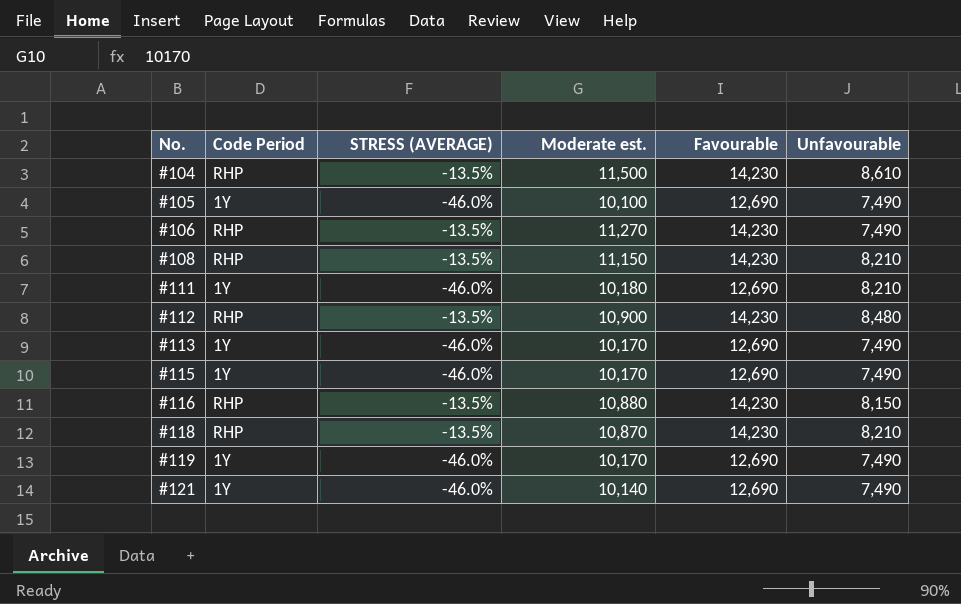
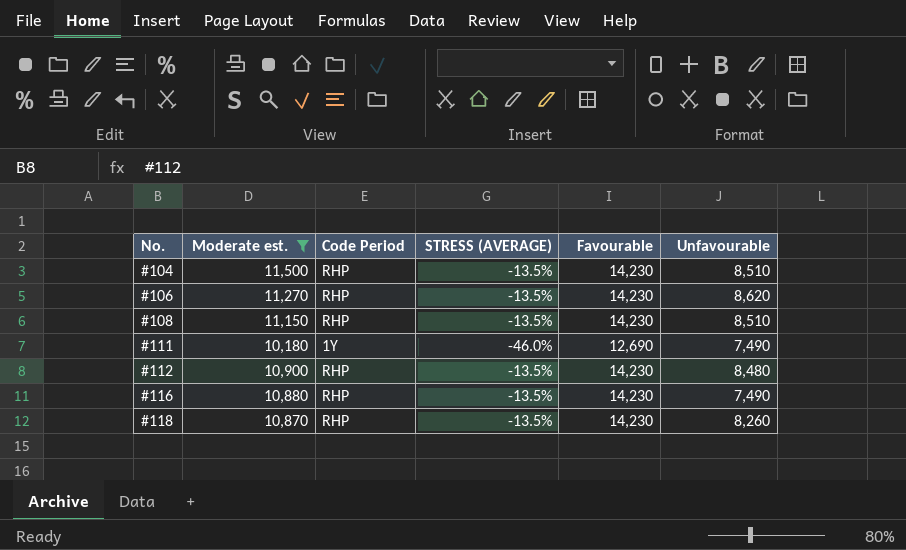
filter: none -> Moderate est. >= 10,180
column Moderate est. | position: 4 -> 2
#104 | Unfavourable: 8,610 -> 8,510
#106 | Unfavourable: 7,490 -> 8,620
#108 | Unfavourable: 8,210 -> 8,510
#111 | Unfavourable: 8,210 -> 7,490
#116 | Unfavourable: 8,150 -> 7,490
#118 | Unfavourable: 8,210 -> 8,260

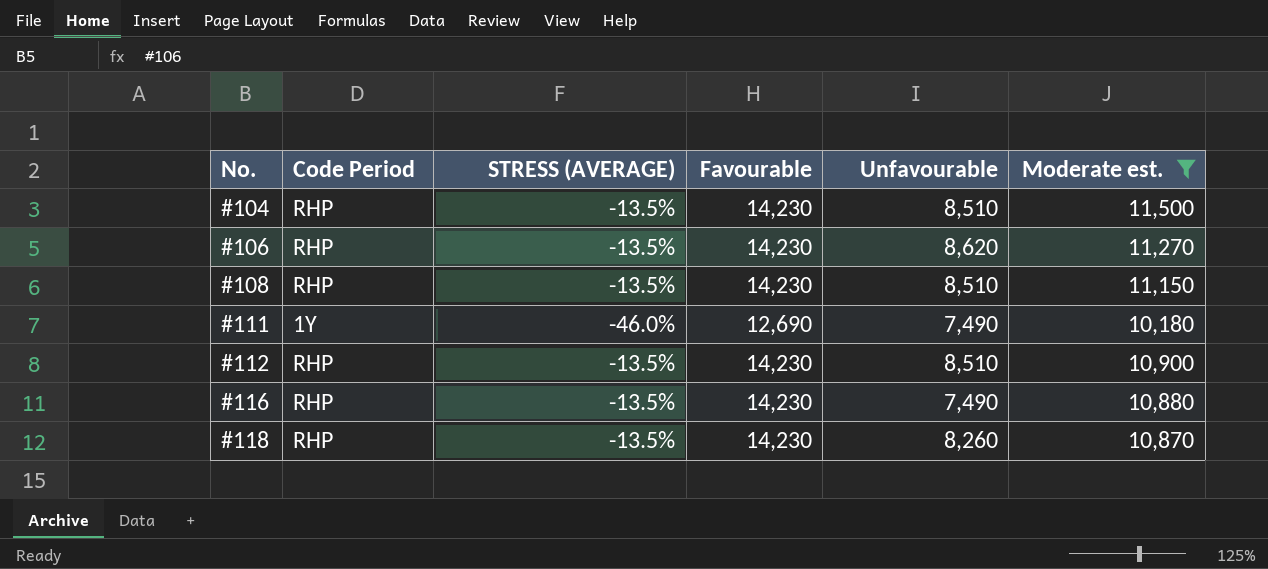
column Moderate est. | position: 2 -> 6
#112 | Unfavourable: 8,480 -> 8,510

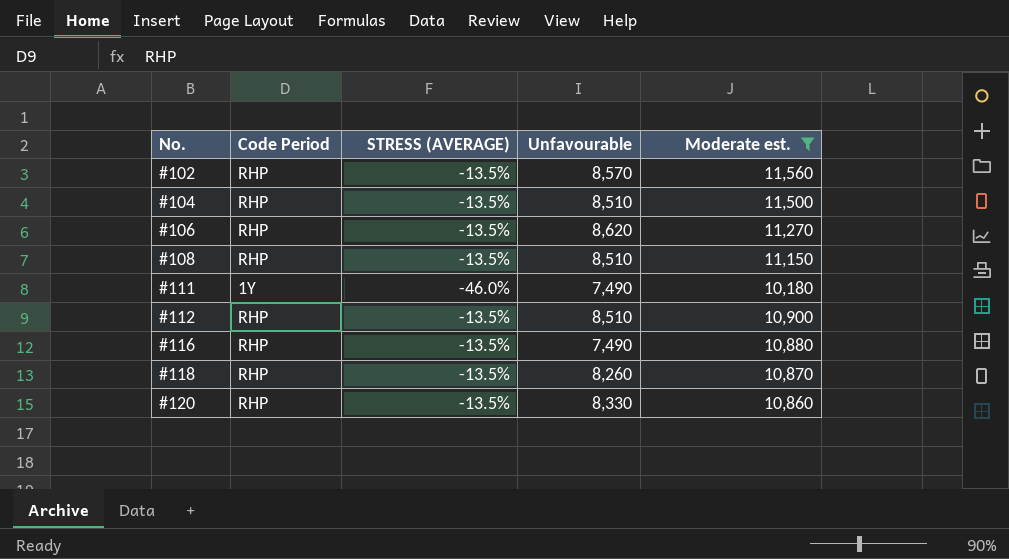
column Favourable | position: 4 -> none
row #102: none -> RHP | -13.5% | 8,570 | 11,560
row #120: none -> RHP | -13.5% | 8,330 | 10,860

